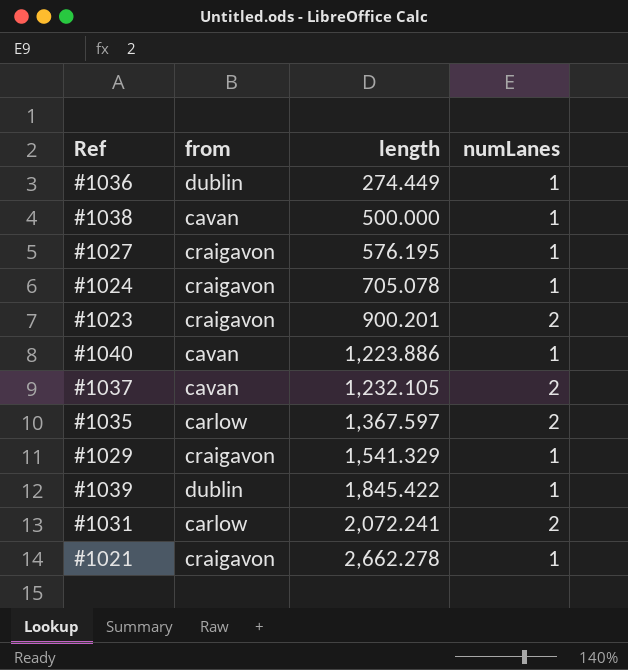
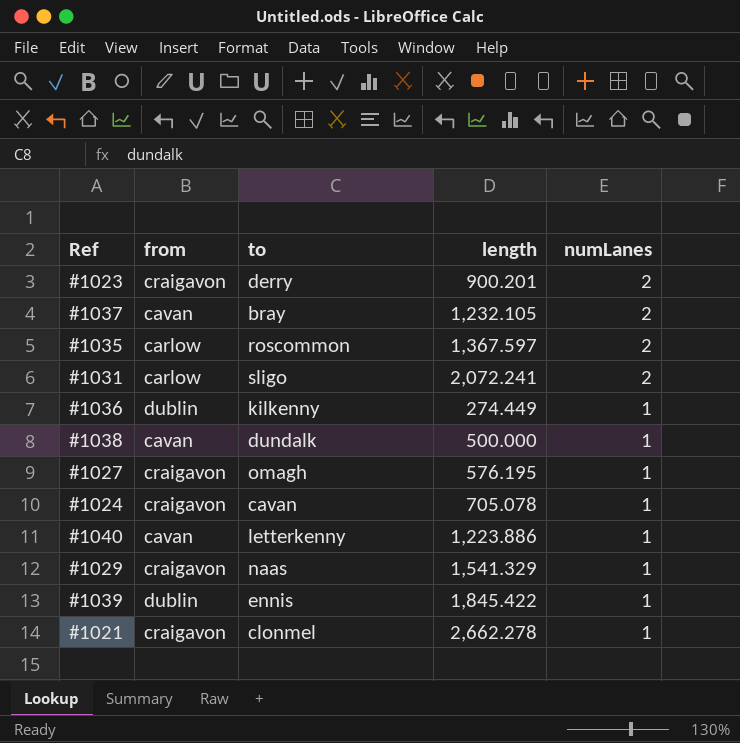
row order: length ascending -> numLanes descending
column to | position: none -> 3

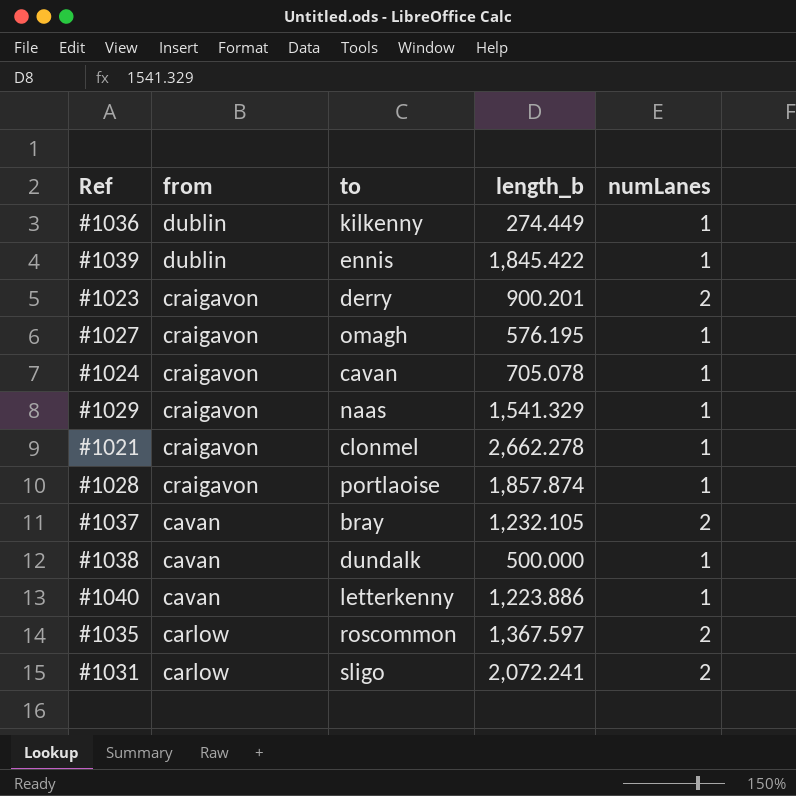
row order: numLanes descending -> from descending
column name: length -> length_b
row #1028: none -> craigavon | portlaoise | 1,857.874 | 1

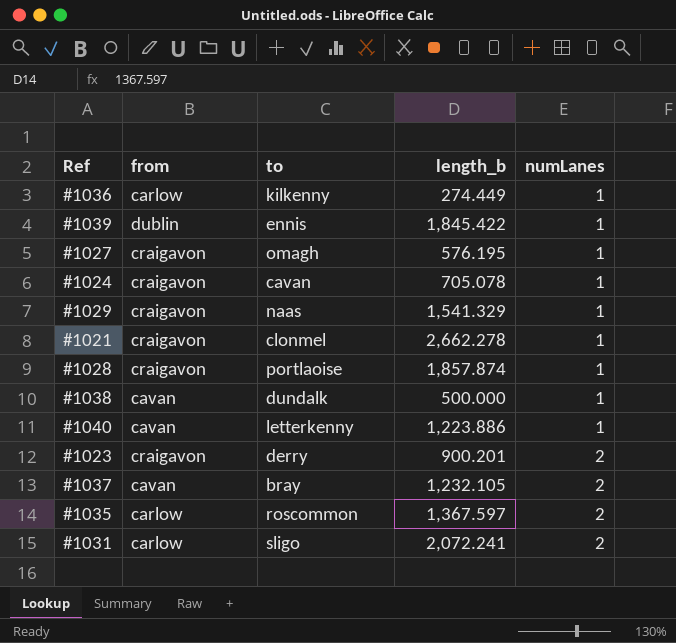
row order: from descending -> numLanes ascending
#1036 | from: dublin -> carlow

